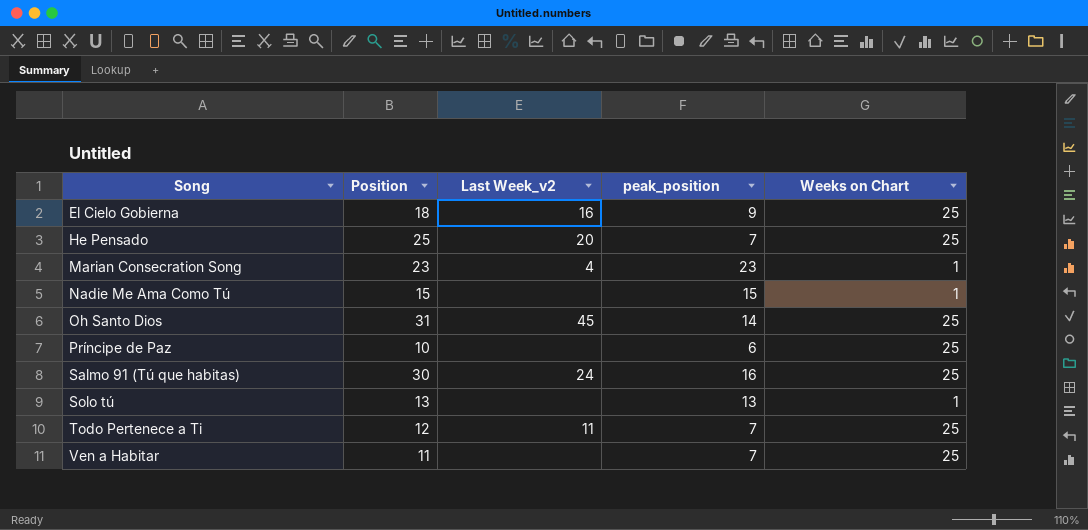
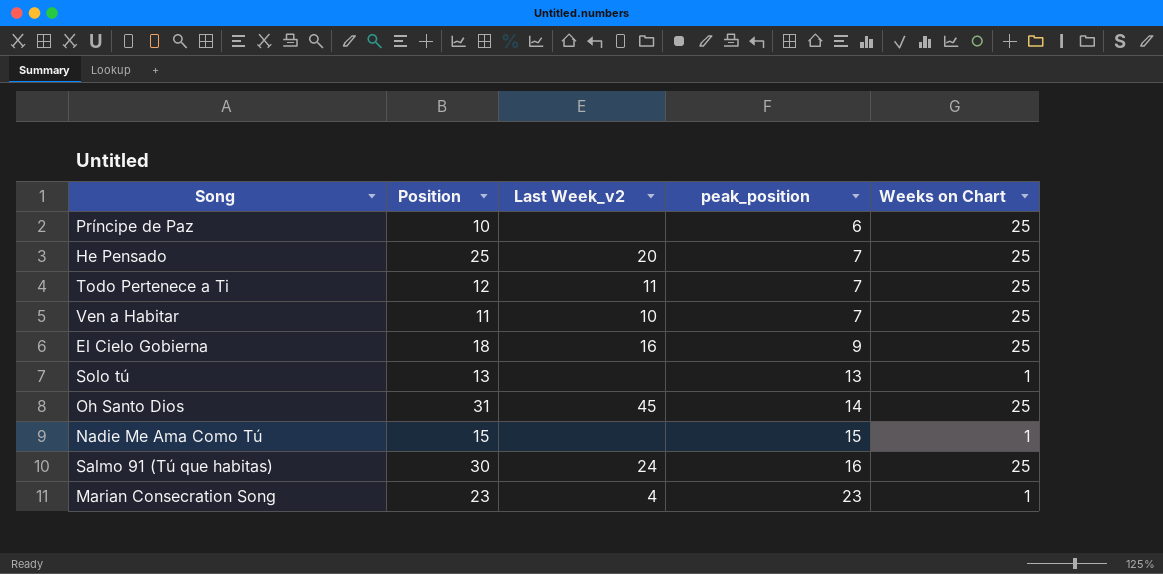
row order: Song ascending -> peak_position ascending
Ven a Habitar | Last Week_v2: none -> 10

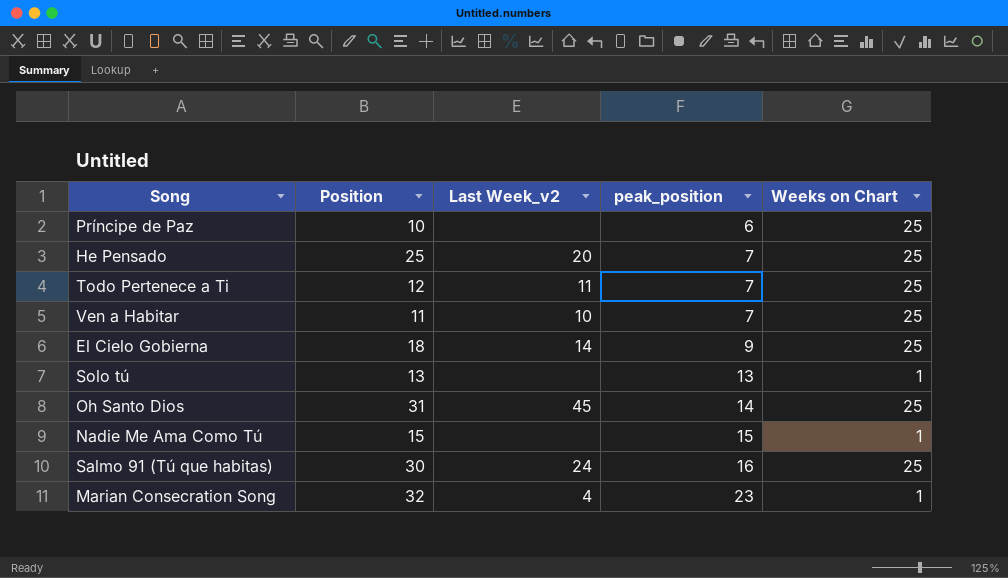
El Cielo Gobierna | Last Week_v2: 16 -> 14
Marian Consecration Song | Position: 23 -> 32

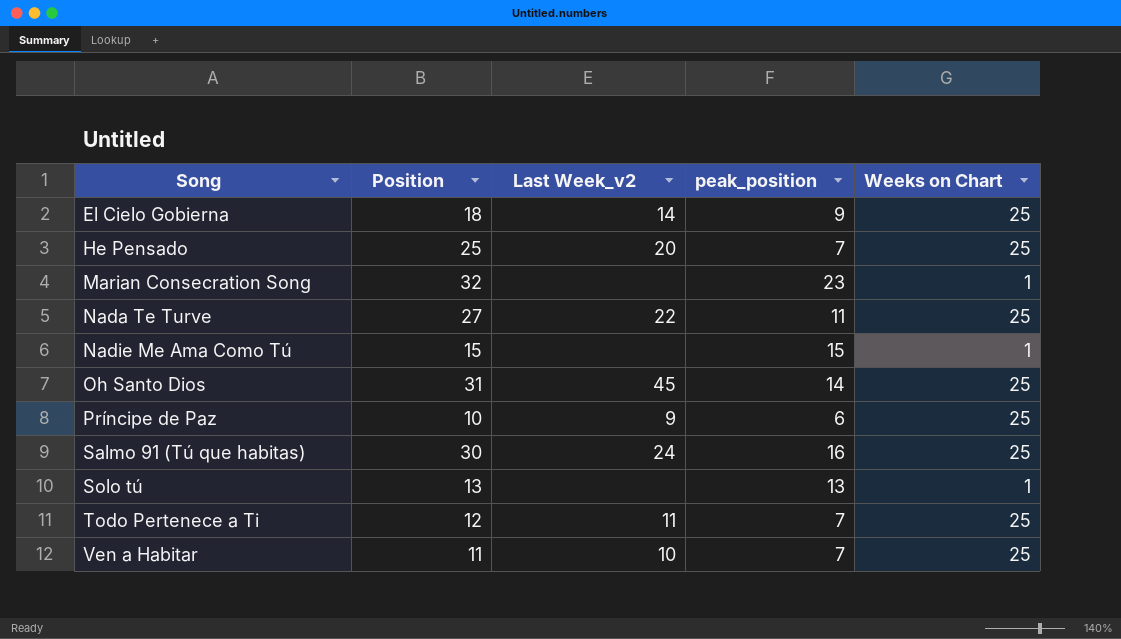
row order: peak_position ascending -> Song ascending
Marian Consecration Song | Last Week_v2: 4 -> none
row Nada Te Turve: none -> 27 | 22 | 11 | 25
Príncipe de Paz | Last Week_v2: none -> 9

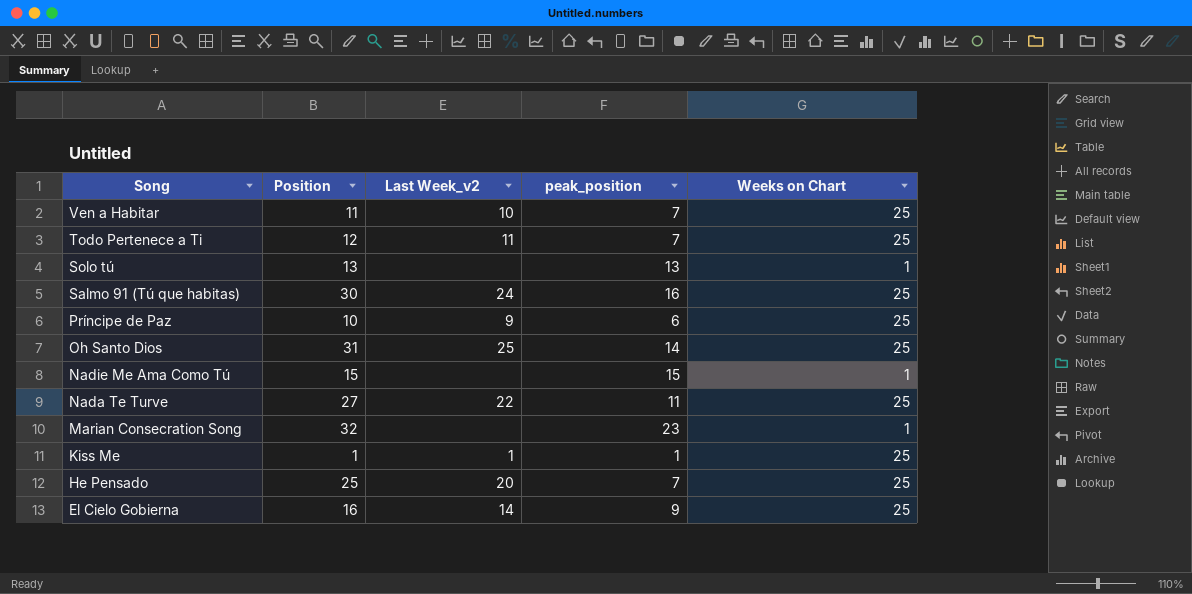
row order: Song ascending -> Song descending
Oh Santo Dios | Last Week_v2: 45 -> 25
row Kiss Me: none -> 1 | 1 | 1 | 25
El Cielo Gobierna | Position: 18 -> 16

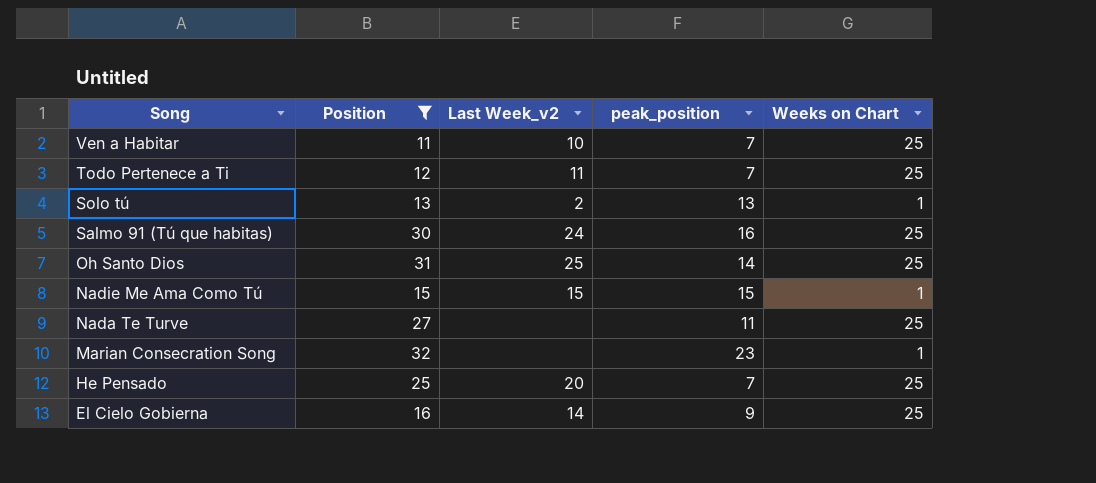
filter: none -> Position >= 11
Solo tú | Last Week_v2: none -> 2
Nadie Me Ama Como Tú | Last Week_v2: none -> 15
Nada Te Turve | Last Week_v2: 22 -> none

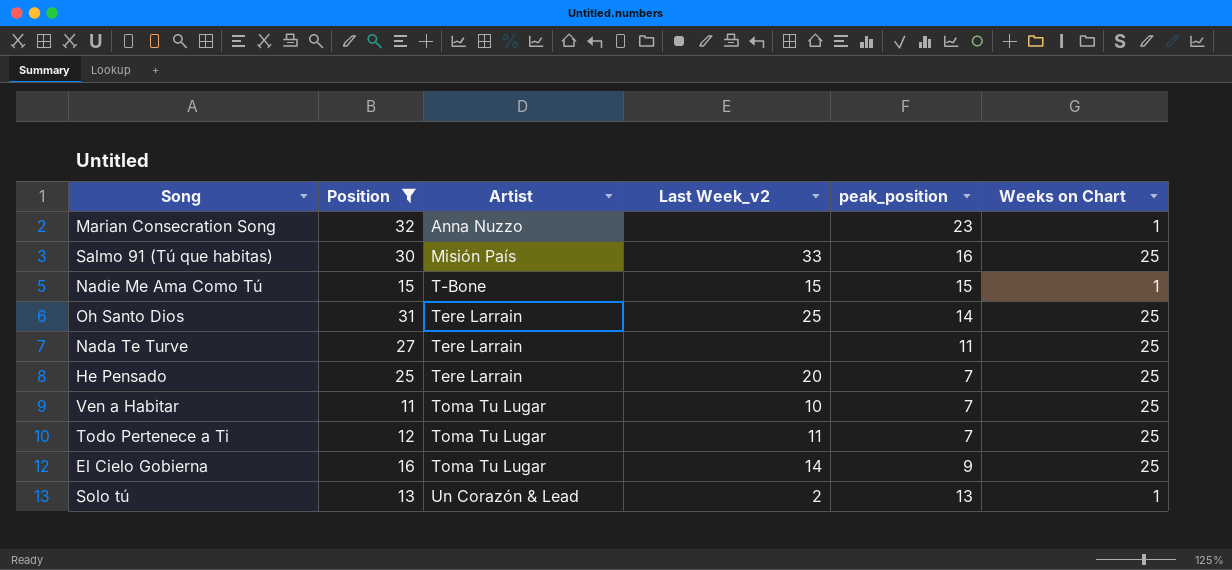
row order: Song descending -> Artist ascending
column Artist | position: none -> 3
Salmo 91 (Tú que habitas) | Last Week_v2: 24 -> 33

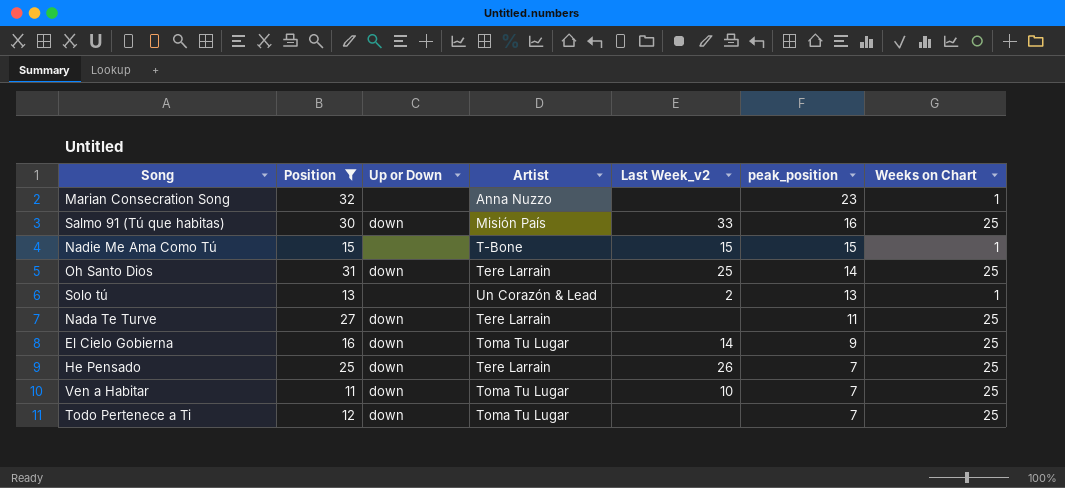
row order: Artist ascending -> peak_position descending
column Up or Down | position: none -> 3
He Pensado | Last Week_v2: 20 -> 26
Todo Pertenece a Ti | Last Week_v2: 11 -> none

